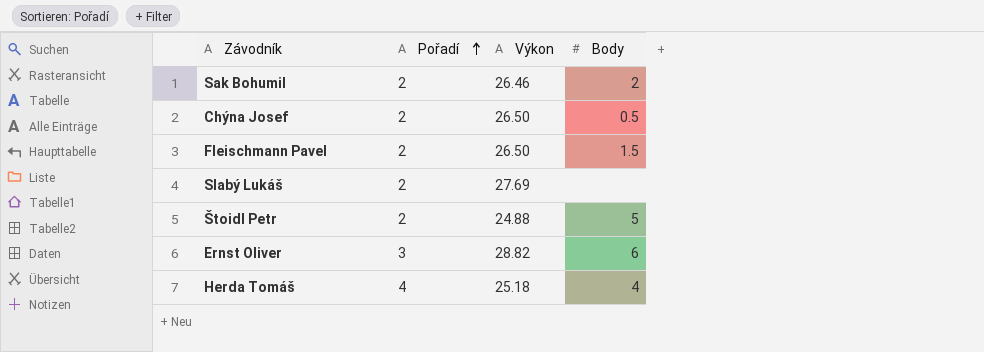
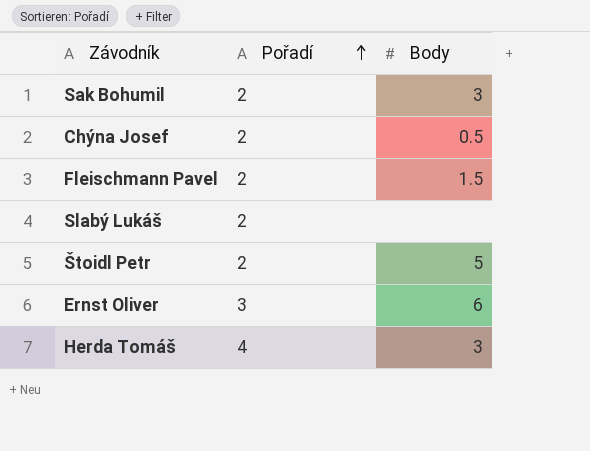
column Výkon | position: 3 -> none
Sak Bohumil | Body: 2 -> 3
Herda Tomáš | Body: 4 -> 3

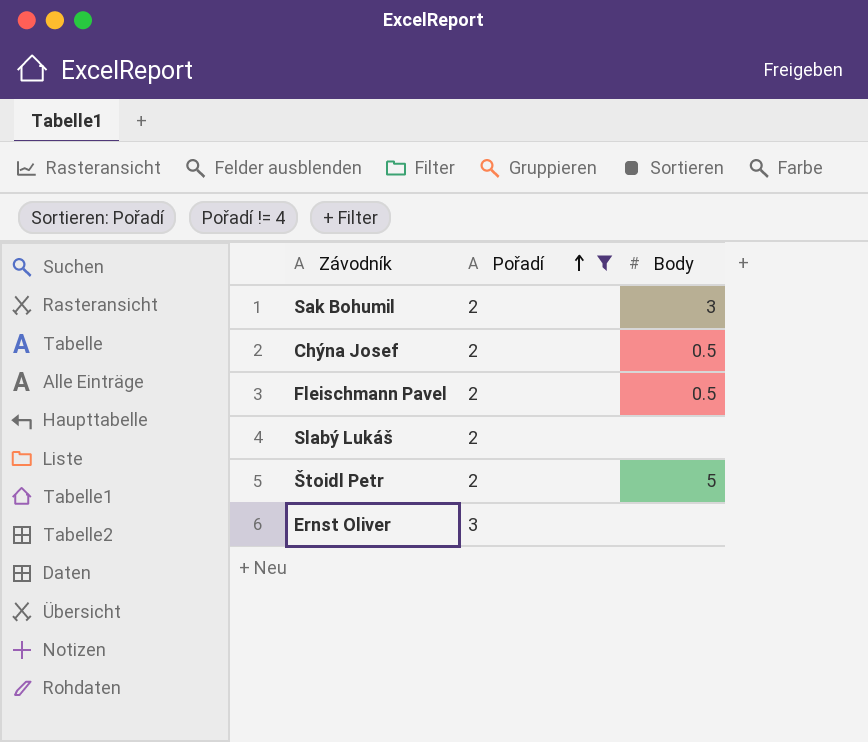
filter: none -> Pořadí != 4
Fleischmann Pavel | Body: 1.5 -> 0.5
Ernst Oliver | Body: 6 -> none

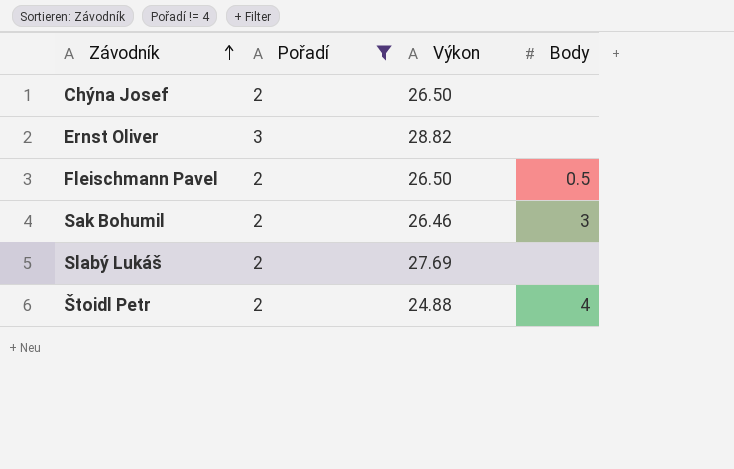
row order: Pořadí ascending -> Závodník ascending
column Výkon | position: none -> 3
Chýna Josef | Body: 0.5 -> none
Štoidl Petr | Body: 5 -> 4

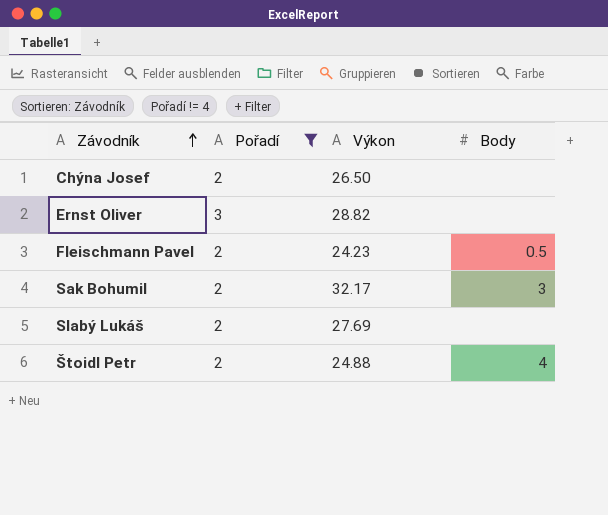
Fleischmann Pavel | Výkon: 26.50 -> 24.23
Sak Bohumil | Výkon: 26.46 -> 32.17

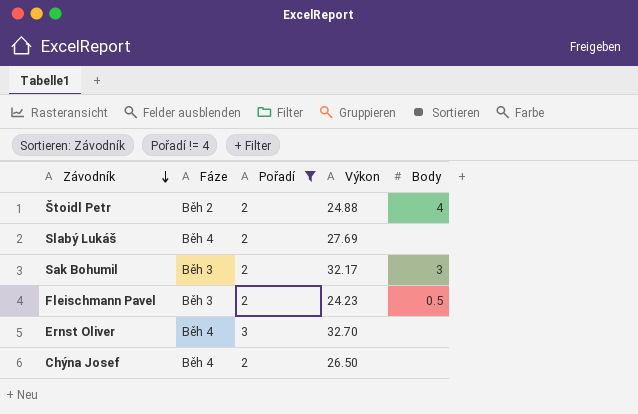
row order: Závodník ascending -> Závodník descending
column Fáze | position: none -> 2
Ernst Oliver | Výkon: 28.82 -> 32.70

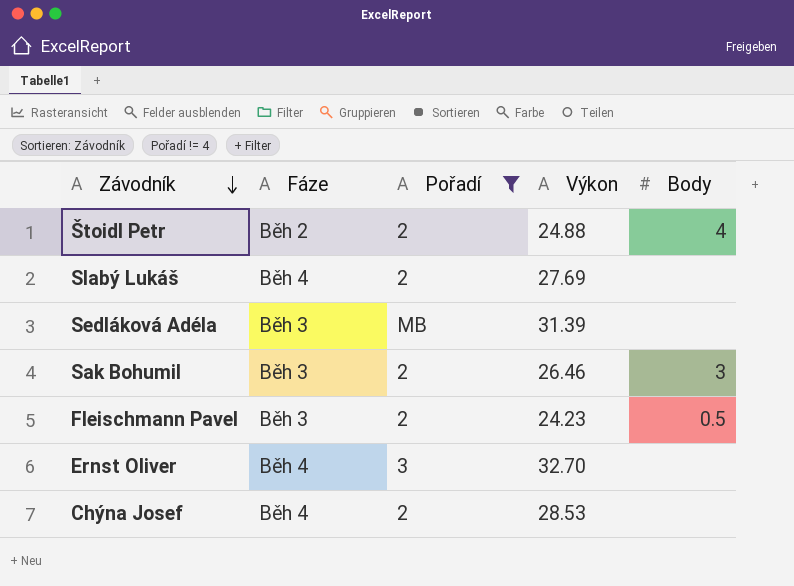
row Sedláková Adéla: none -> Běh 3 | MB | 31.39 | none
Sak Bohumil | Výkon: 32.17 -> 26.46
Chýna Josef | Výkon: 26.50 -> 28.53

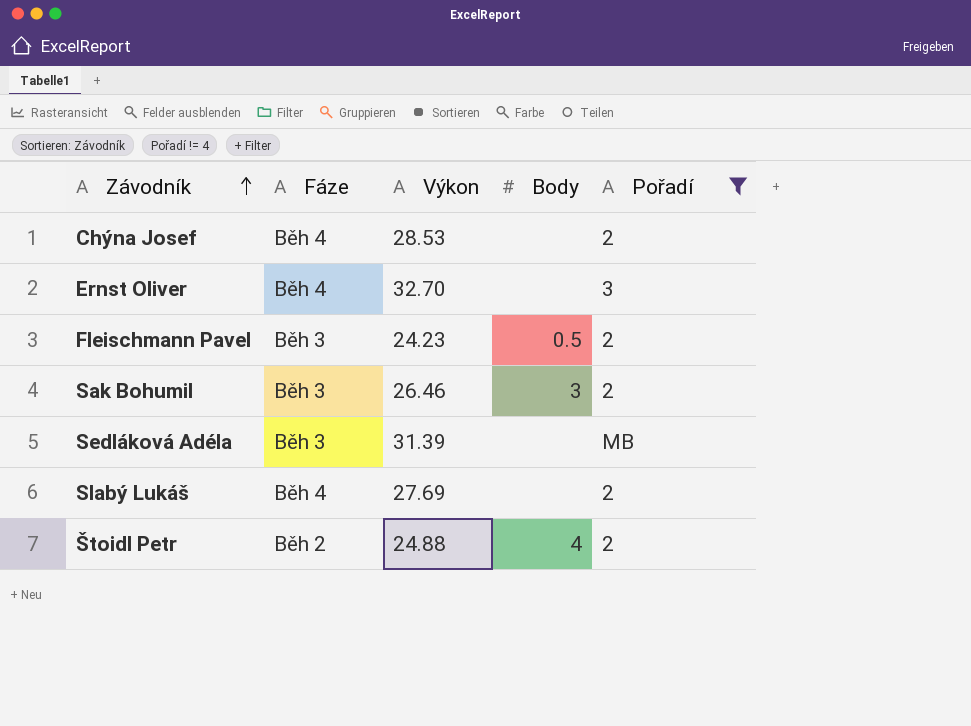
row order: Závodník descending -> Závodník ascending
column Pořadí | position: 3 -> 5

